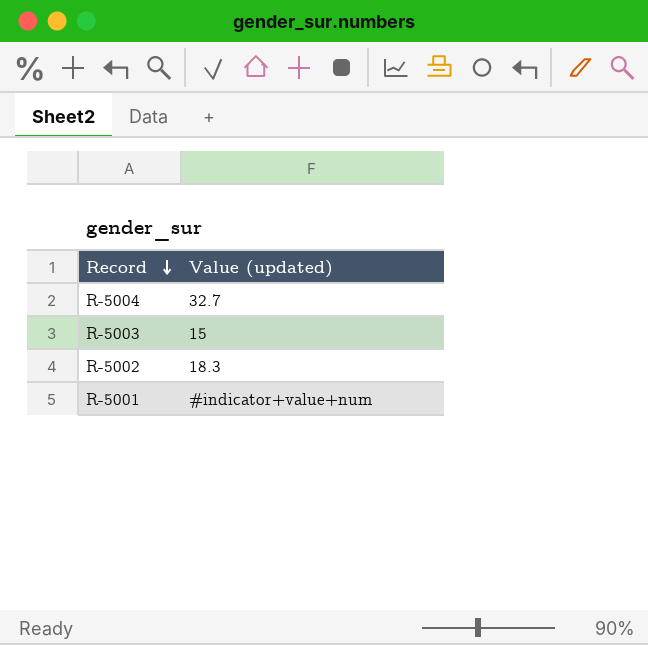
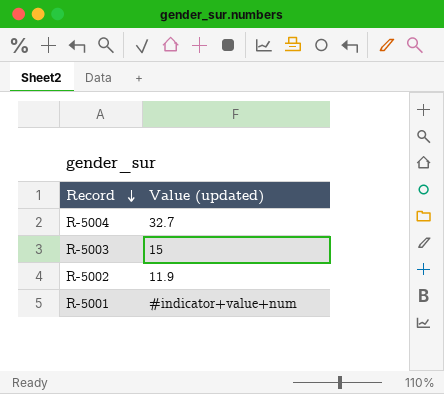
R-5002 | Value (updated): 18.3 -> 11.9

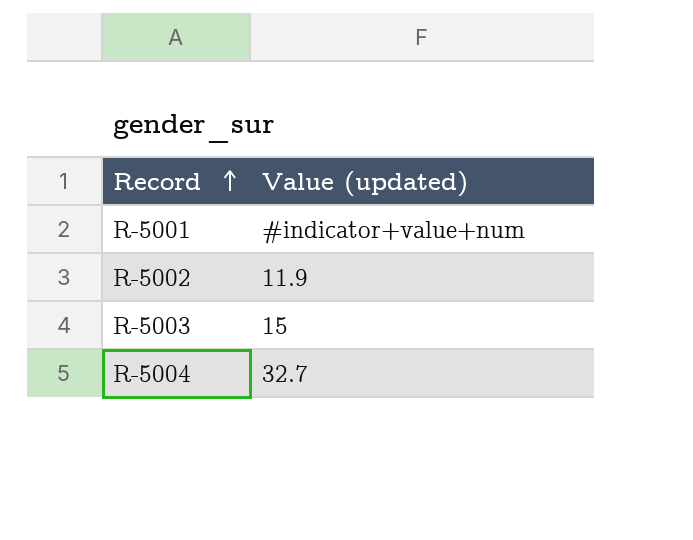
row order: Record descending -> Record ascending

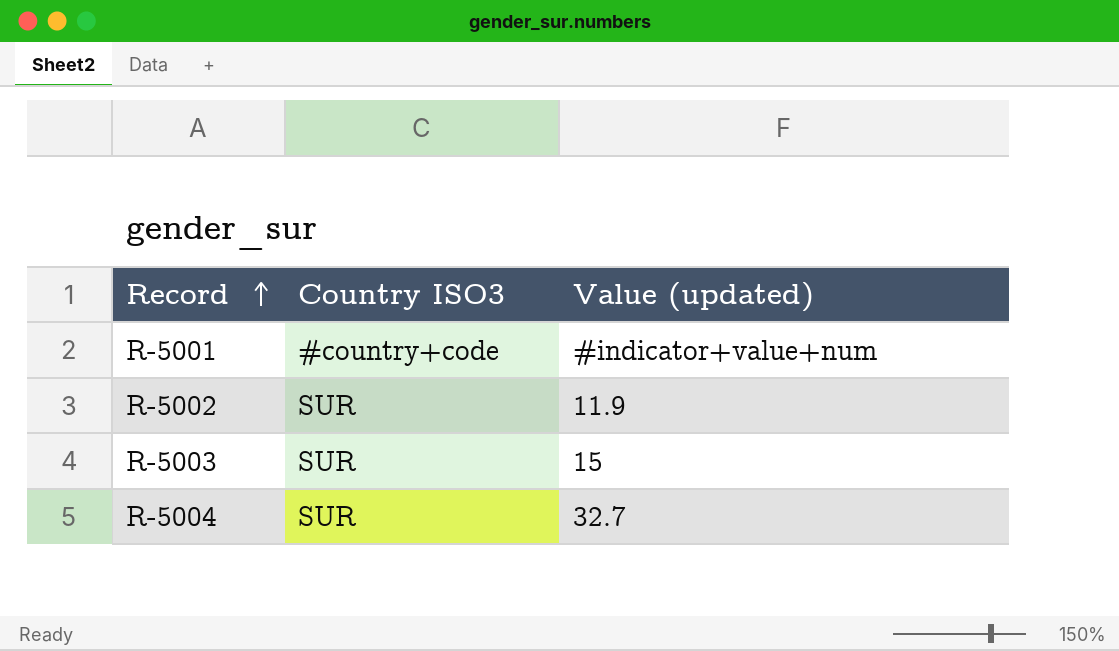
column Country ISO3 | position: none -> 2

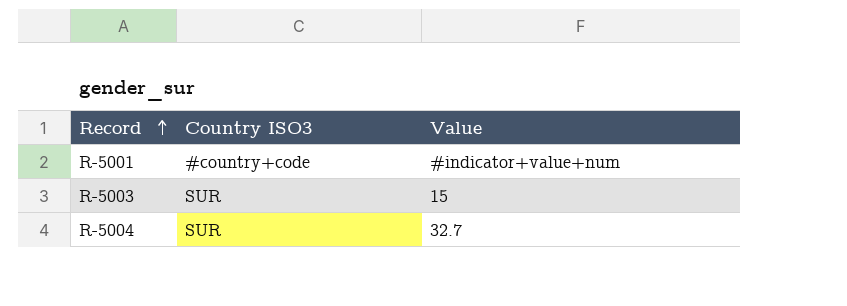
column name: Value (updated) -> Value
row R-5002: SUR | 11.9 -> none

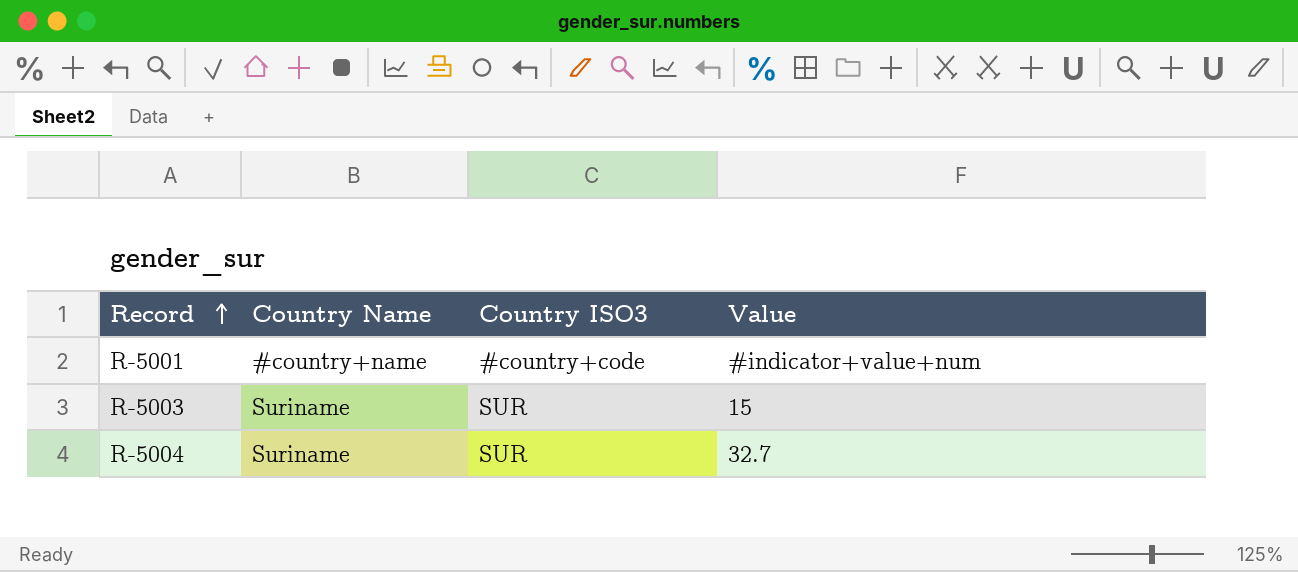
column Country Name | position: none -> 2

